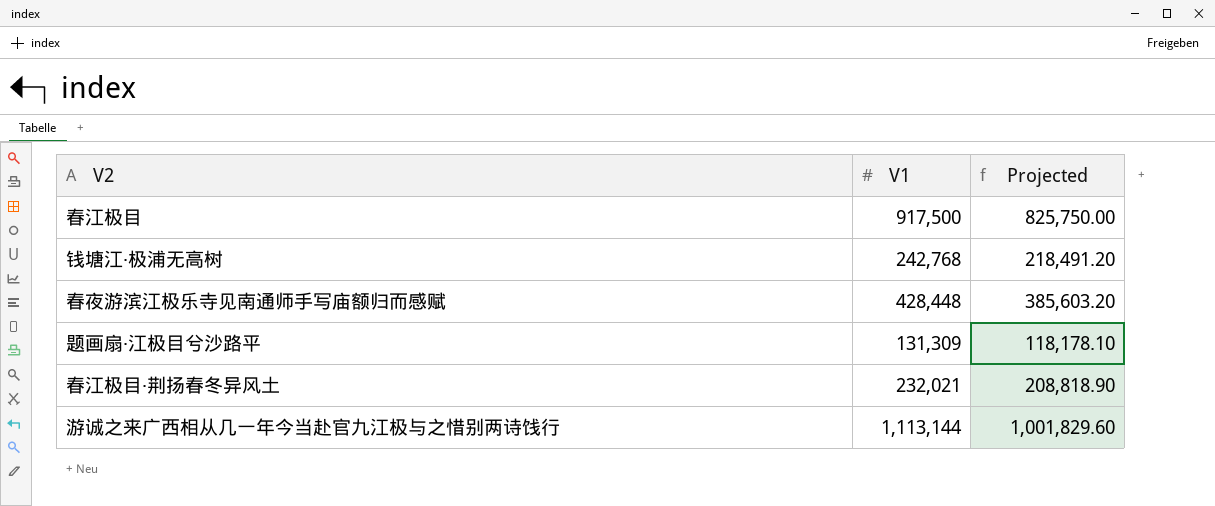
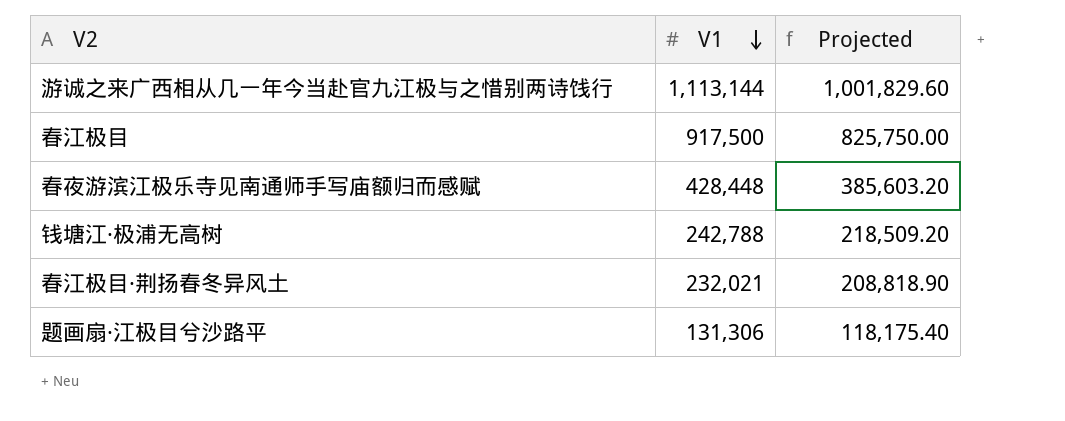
row order: none -> V1 descending
钱塘江·极浦无高树 | V1: 242,768 -> 242,788
钱塘江·极浦无高树 | Projected: 218,491.20 -> 218,509.20
题画扇·江极目兮沙路平 | V1: 131,309 -> 131,306
题画扇·江极目兮沙路平 | Projected: 118,178.10 -> 118,175.40

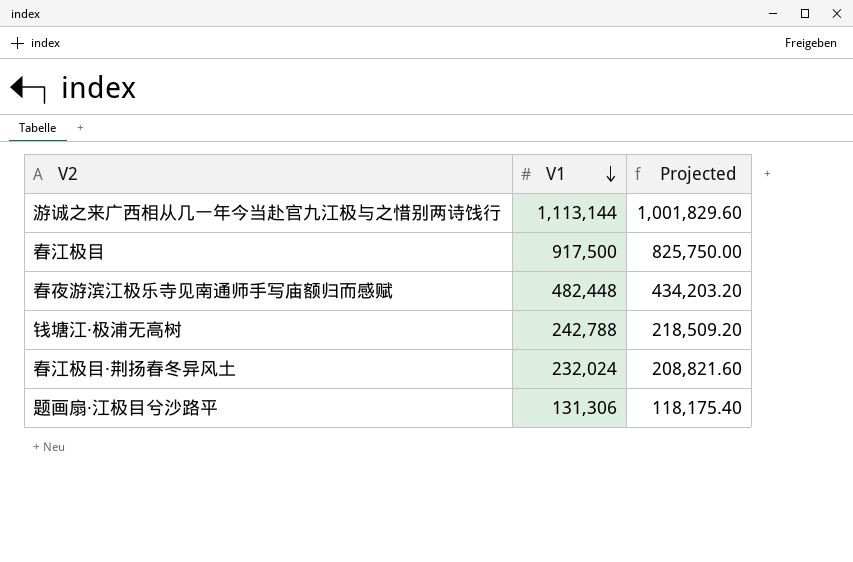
春夜游滨江极乐寺见南通师手写庙额归而感赋 | V1: 428,448 -> 482,448
春夜游滨江极乐寺见南通师手写庙额归而感赋 | Projected: 385,603.20 -> 434,203.20
春江极目·荆扬春冬异风土 | V1: 232,021 -> 232,024
春江极目·荆扬春冬异风土 | Projected: 208,818.90 -> 208,821.60

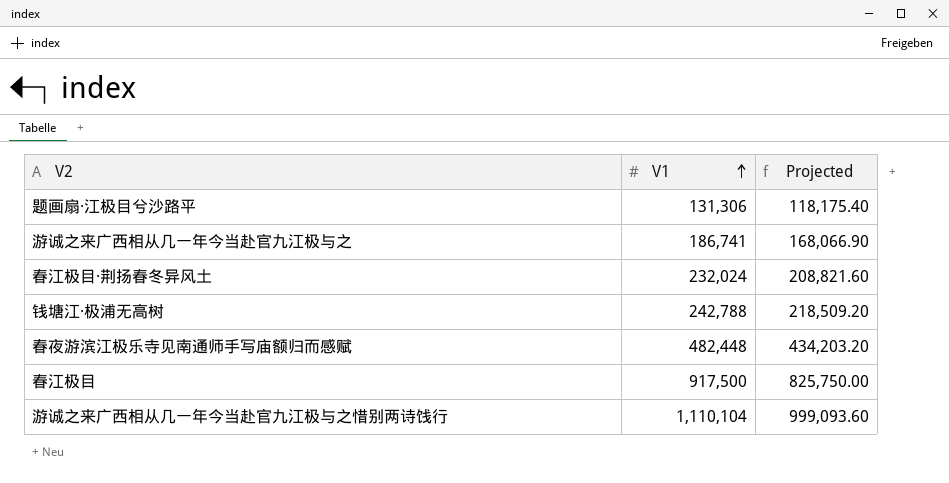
row order: V1 descending -> V1 ascending
row 游诚之来广西相从几一年今当赴官九江极与之: none -> 186,741 | 168,066.90
游诚之来广西相从几一年今当赴官九江极与之惜别两诗饯行 | V1: 1,113,144 -> 1,110,104
游诚之来广西相从几一年今当赴官九江极与之惜别两诗饯行 | Projected: 1,001,829.60 -> 999,093.60

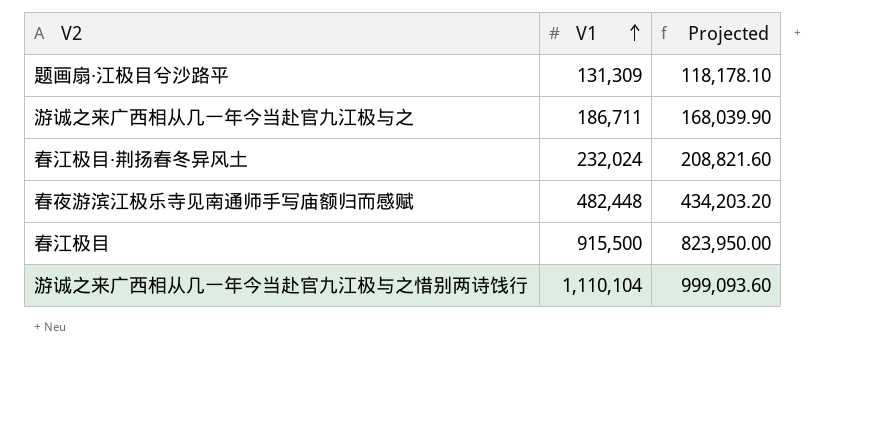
row 钱塘江·极浦无高树: 242,788 | 218,509.20 -> none
题画扇·江极目兮沙路平 | V1: 131,306 -> 131,309
题画扇·江极目兮沙路平 | Projected: 118,175.40 -> 118,178.10
游诚之来广西相从几一年今当赴官九江极与之 | V1: 186,741 -> 186,711
游诚之来广西相从几一年今当赴官九江极与之 | Projected: 168,066.90 -> 168,039.90
春江极目 | V1: 917,500 -> 915,500
春江极目 | Projected: 825,750.00 -> 823,950.00

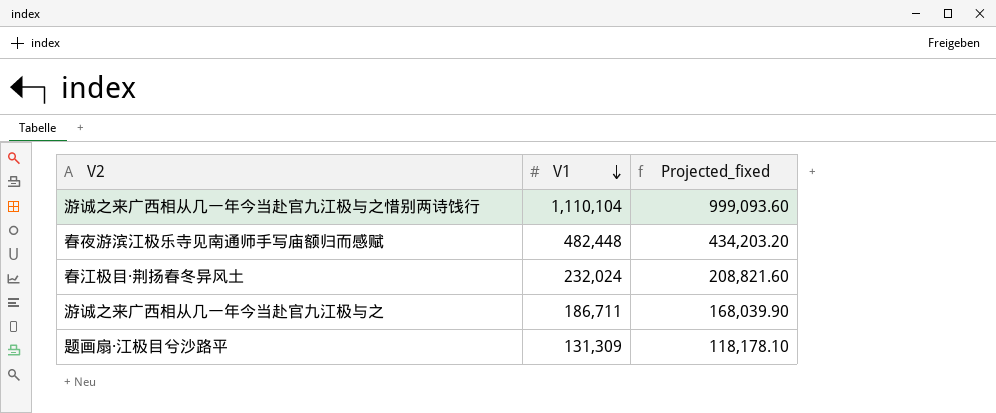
row order: V1 ascending -> V1 descending
column name: Projected -> Projected_fixed
row 春江极目: 915,500 | 823,950.00 -> none

